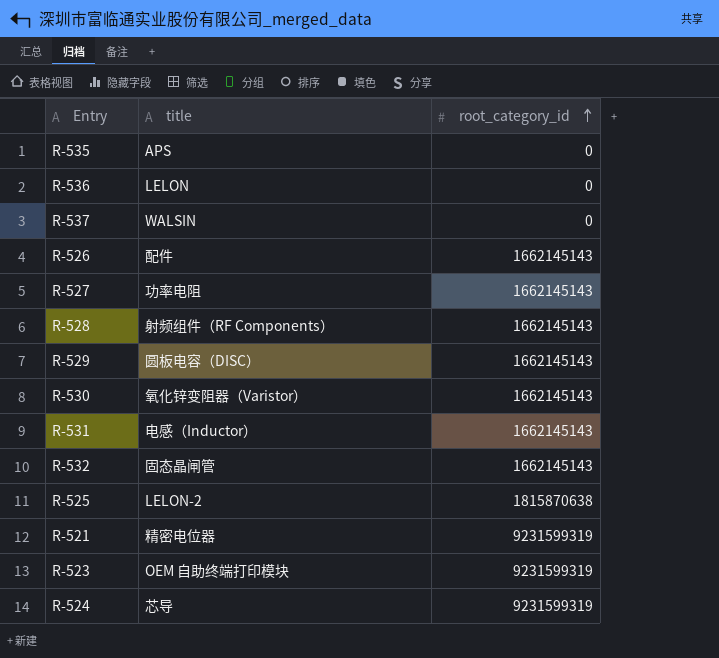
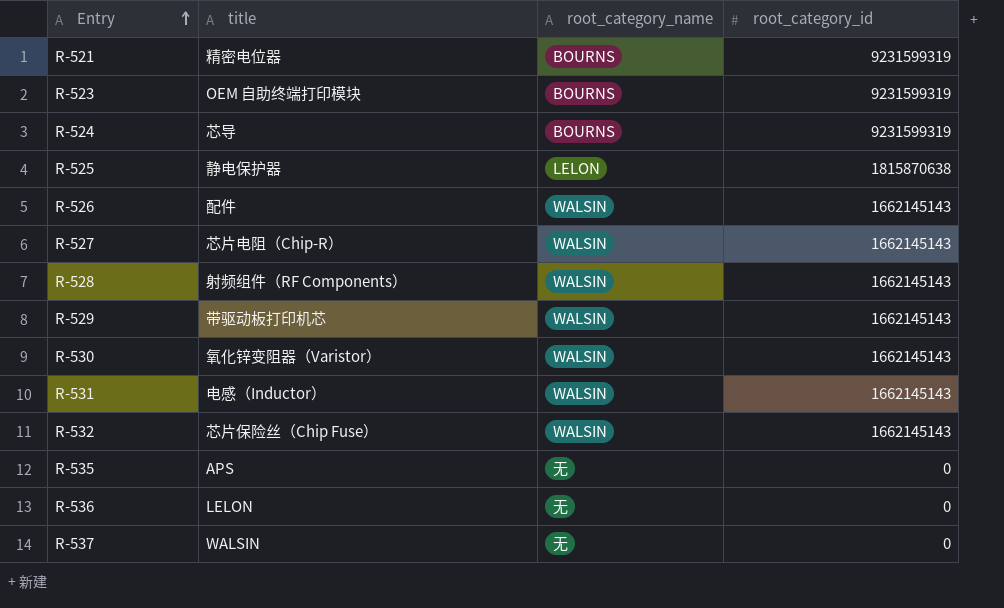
row order: root_category_id ascending -> Entry ascending
column root_category_name | position: none -> 3
R-525 | title: LELON-2 -> 静电保护器
R-527 | title: 功率电阻 -> 芯片电阻（Chip-R）
R-529 | title: 圆板电容（DISC） -> 带驱动板打印机芯
R-532 | title: 固态晶闸管 -> 芯片保险丝（Chip Fuse）

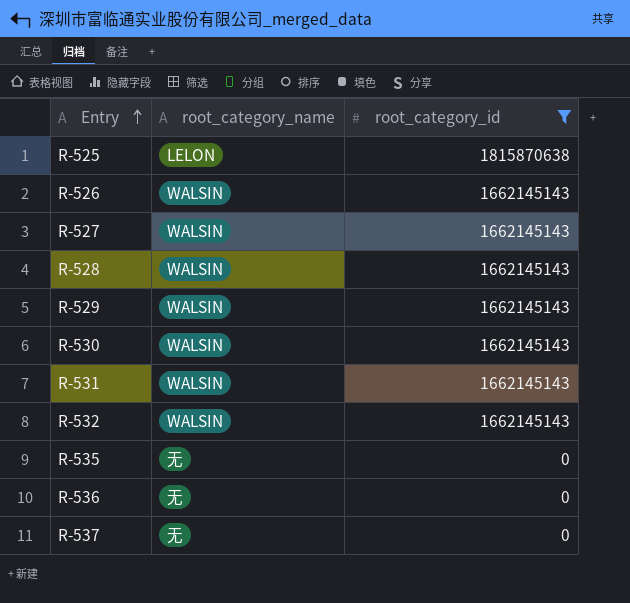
filter: none -> root_category_id != 9231599319
column title | position: 2 -> none

